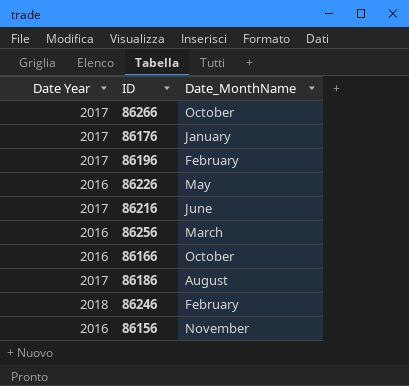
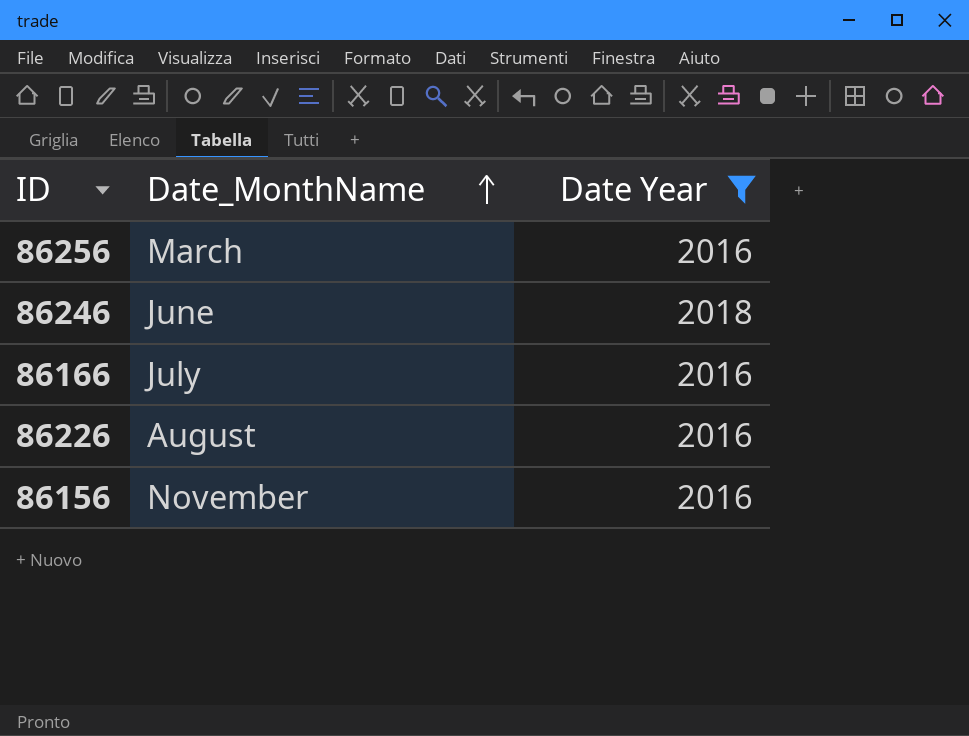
filter: none -> Date Year != 2017
row order: none -> Date_MonthName ascending
column Date Year | position: 1 -> 3
86246 | Date_MonthName: February -> June
86166 | Date_MonthName: October -> July
86226 | Date_MonthName: May -> August

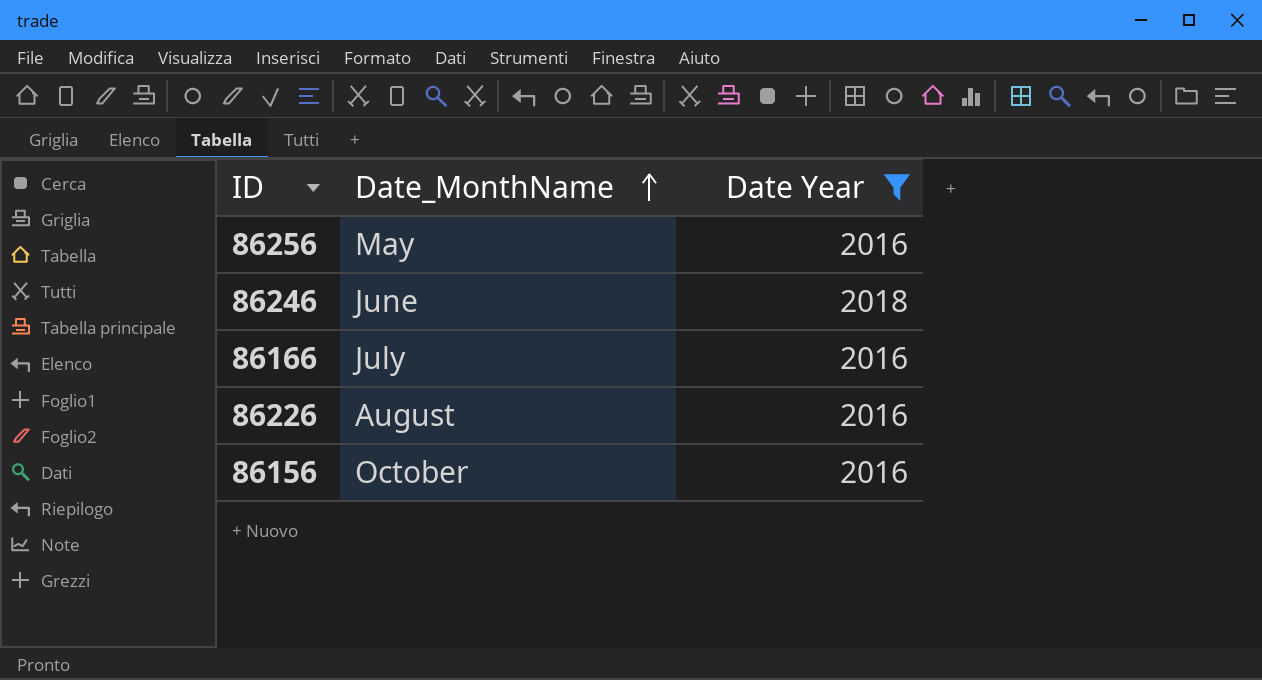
86256 | Date_MonthName: March -> May
86156 | Date_MonthName: November -> October

